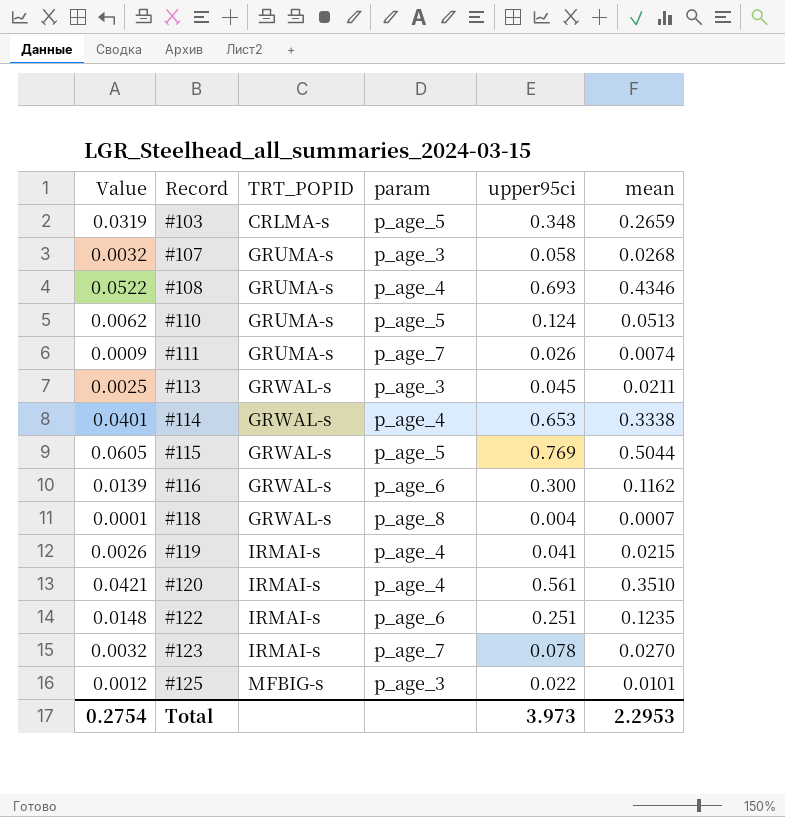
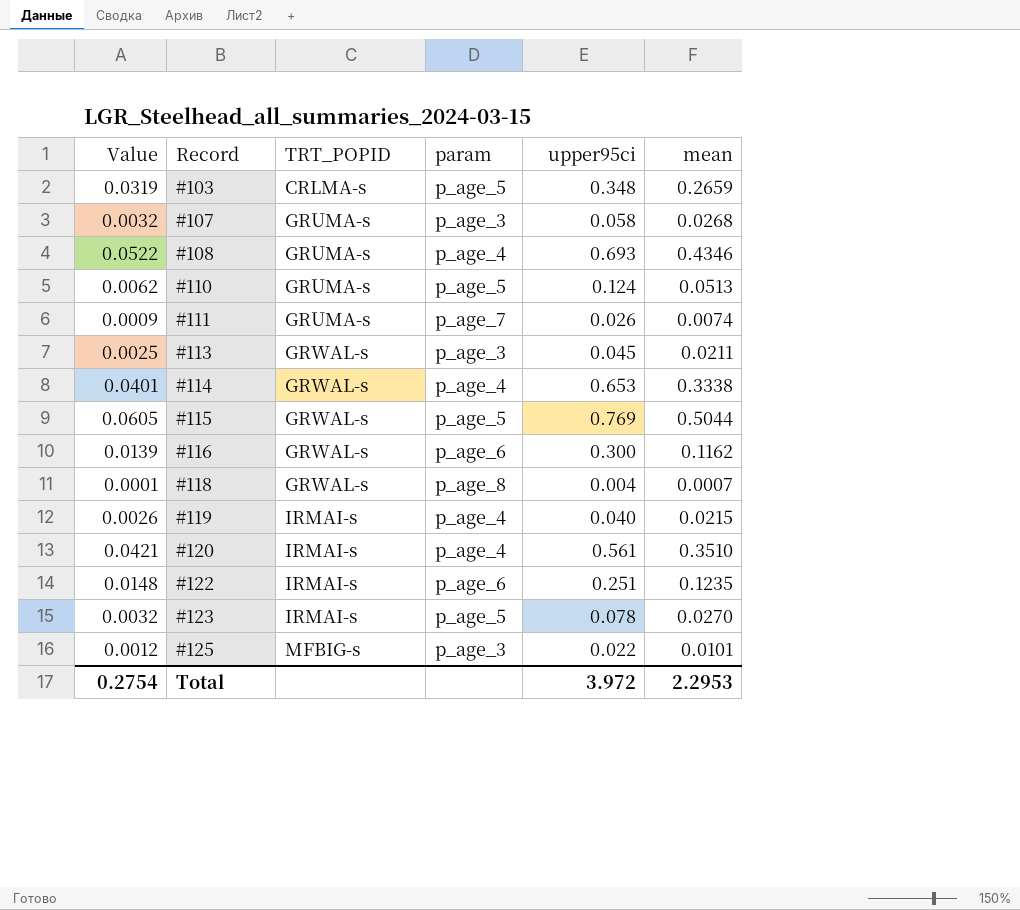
#119 | upper95ci: 0.041 -> 0.040
#123 | param: p_age_7 -> p_age_5
Total | upper95ci: 3.973 -> 3.972

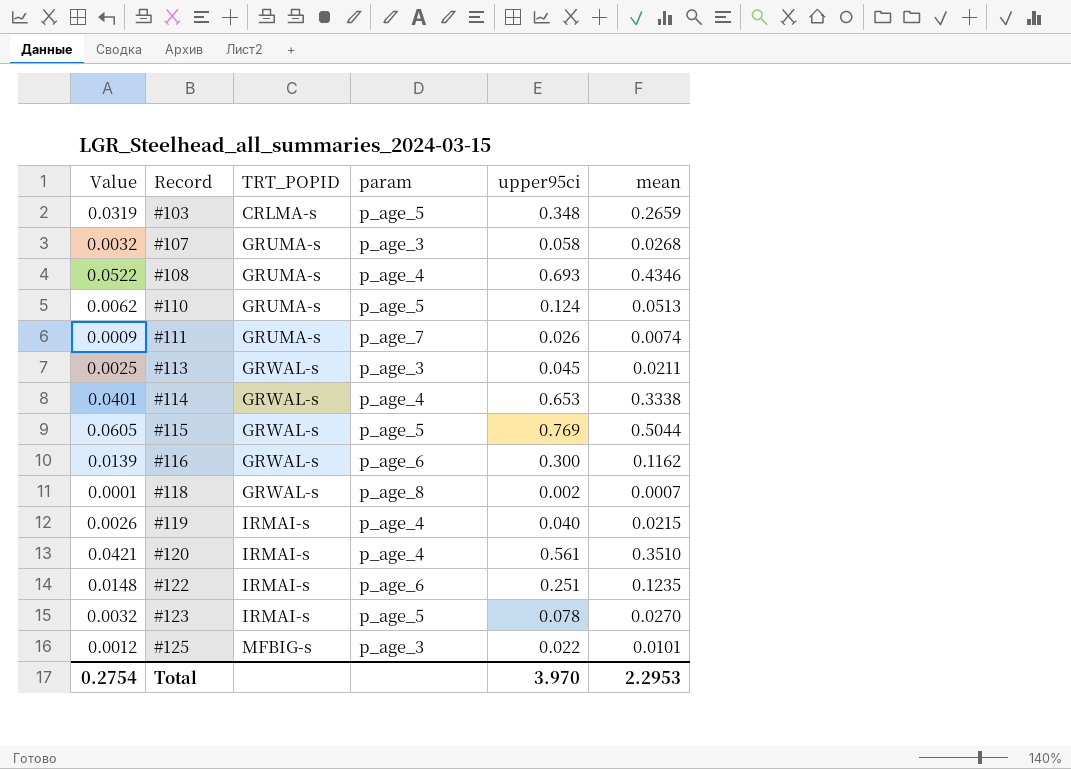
#118 | upper95ci: 0.004 -> 0.002
Total | upper95ci: 3.972 -> 3.970

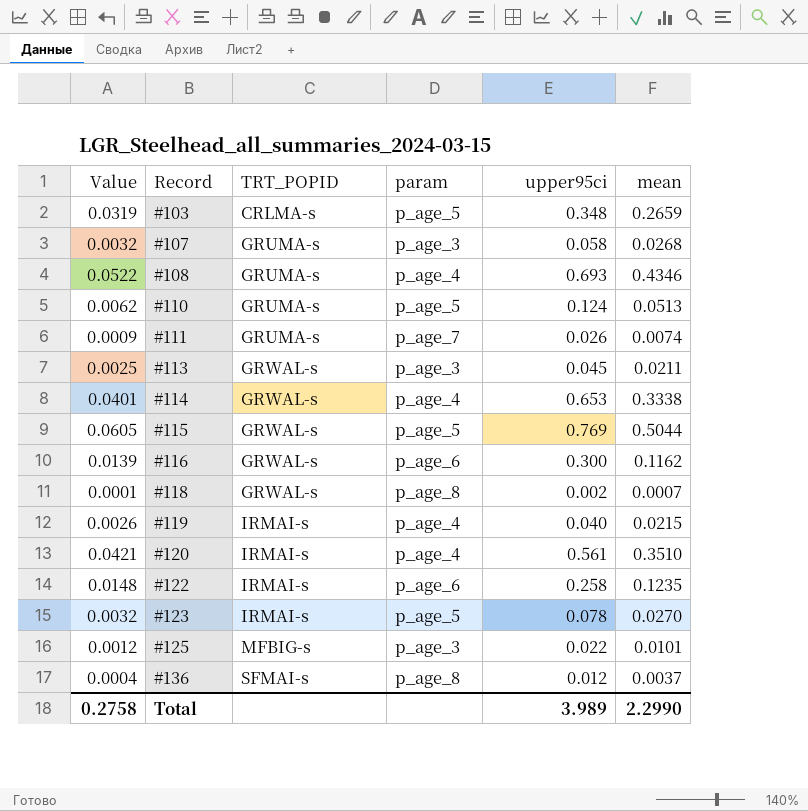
#122 | upper95ci: 0.251 -> 0.258
row #136: none -> 0.0004 | SFMAI-s | p_age_8 | 0.012 | 0.0037
Total | Value: 0.2754 -> 0.2758
Total | upper95ci: 3.970 -> 3.989
Total | mean: 2.2953 -> 2.2990

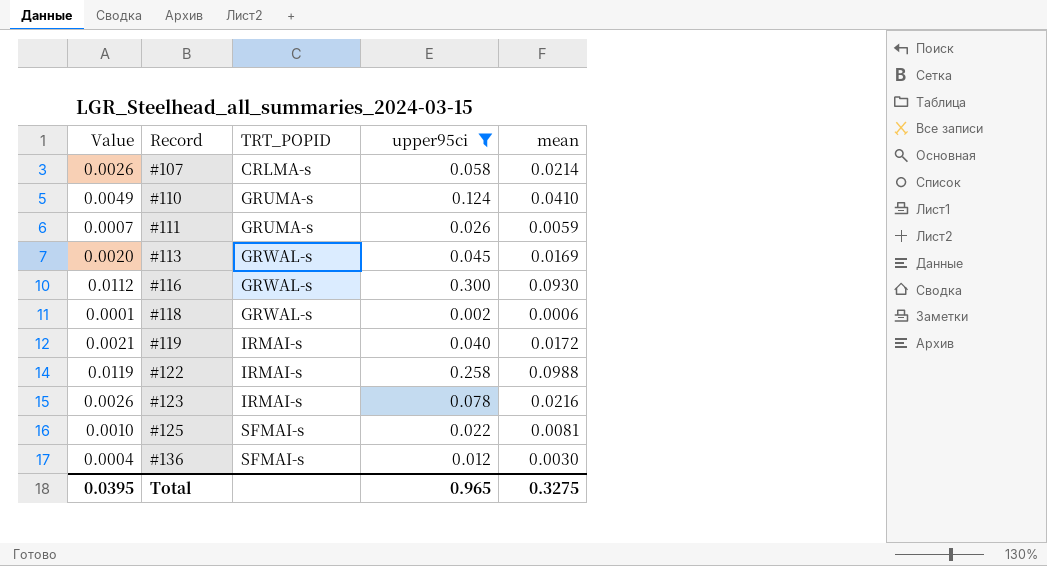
filter: none -> upper95ci <= 0.300
column param | position: 4 -> none
#107 | Value: 0.0032 -> 0.0026
#107 | TRT_POPID: GRUMA-s -> CRLMA-s
#107 | mean: 0.0268 -> 0.0214
#110 | Value: 0.0062 -> 0.0049
#110 | mean: 0.0513 -> 0.0410
#111 | Value: 0.0009 -> 0.0007
#111 | mean: 0.0074 -> 0.0059
#113 | Value: 0.0025 -> 0.0020
#113 | mean: 0.0211 -> 0.0169
#116 | Value: 0.0139 -> 0.0112
#116 | mean: 0.1162 -> 0.0930
#118 | mean: 0.0007 -> 0.0006
#119 | Value: 0.0026 -> 0.0021
#119 | mean: 0.0215 -> 0.0172
#122 | Value: 0.0148 -> 0.0119
#122 | mean: 0.1235 -> 0.0988
#123 | Value: 0.0032 -> 0.0026
#123 | mean: 0.0270 -> 0.0216
#125 | Value: 0.0012 -> 0.0010
#125 | TRT_POPID: MFBIG-s -> SFMAI-s
#125 | mean: 0.0101 -> 0.0081
#136 | mean: 0.0037 -> 0.0030
Total | Value: 0.2758 -> 0.0395
Total | upper95ci: 3.989 -> 0.965
Total | mean: 2.2990 -> 0.3275

